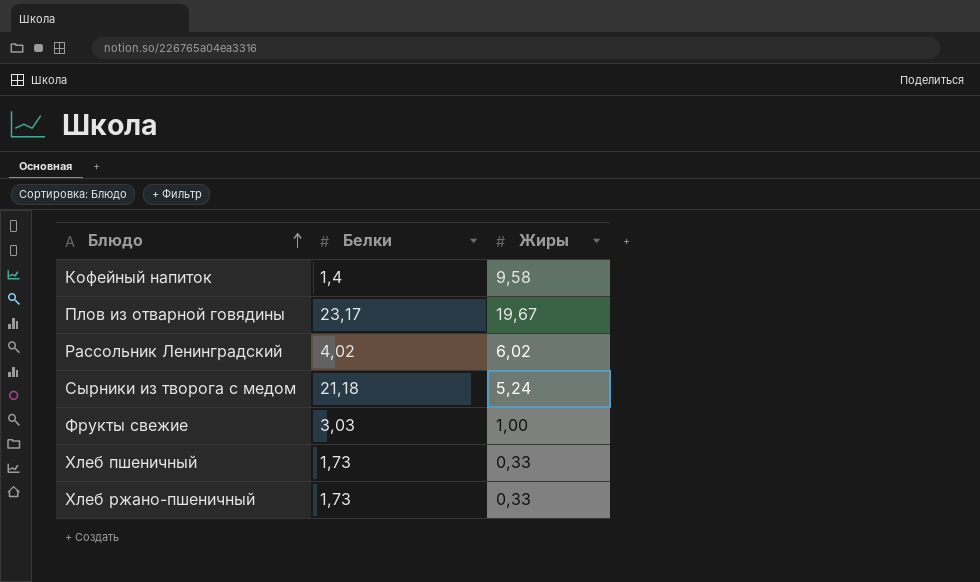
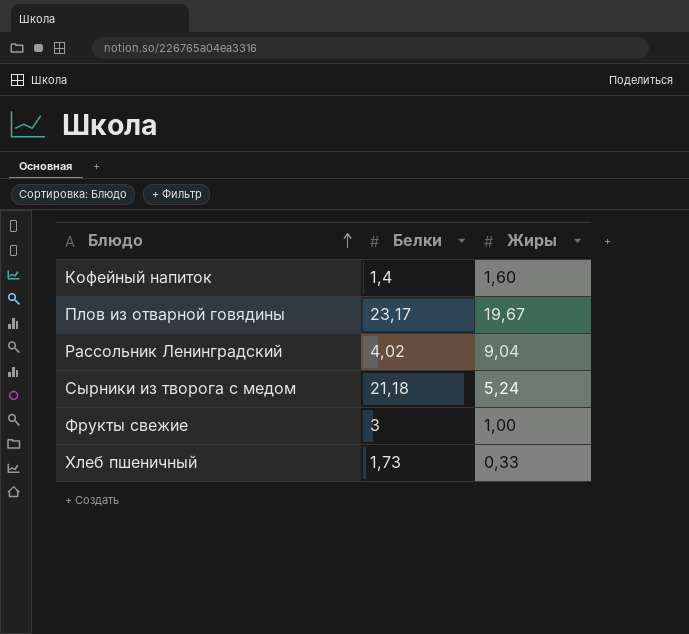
row Хлеб ржано-пшеничный: 1,73 | 0,33 -> none
Кофейный напиток | Жиры: 9,58 -> 1,60
Рассольник Ленинградский | Жиры: 6,02 -> 9,04
Фрукты свежие | Белки: 3,03 -> 3

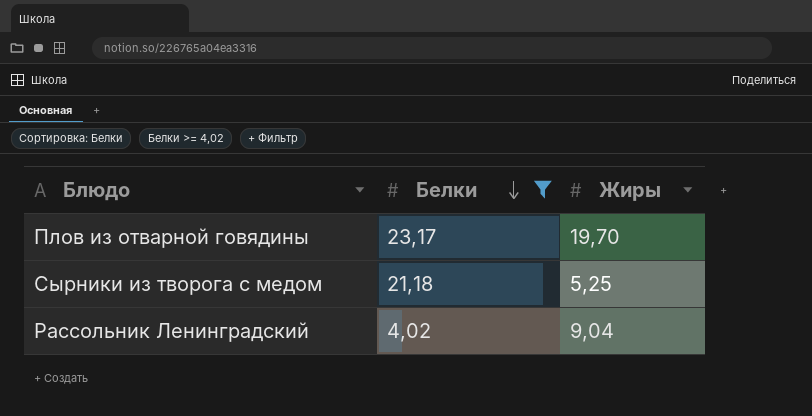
filter: none -> Белки >= 4,02
row order: Блюдо ascending -> Белки descending
Плов из отварной говядины | Жиры: 19,67 -> 19,70
Сырники из творога с медом | Жиры: 5,24 -> 5,25

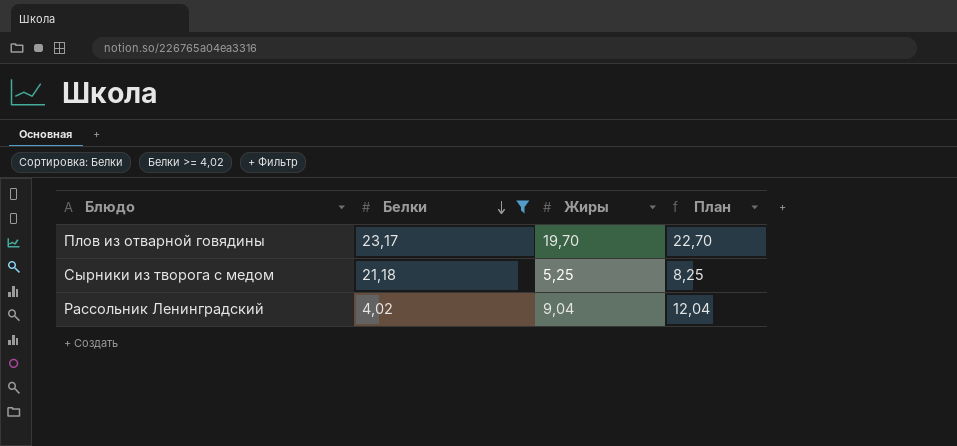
column План | formula: none -> [Жиры] + 3

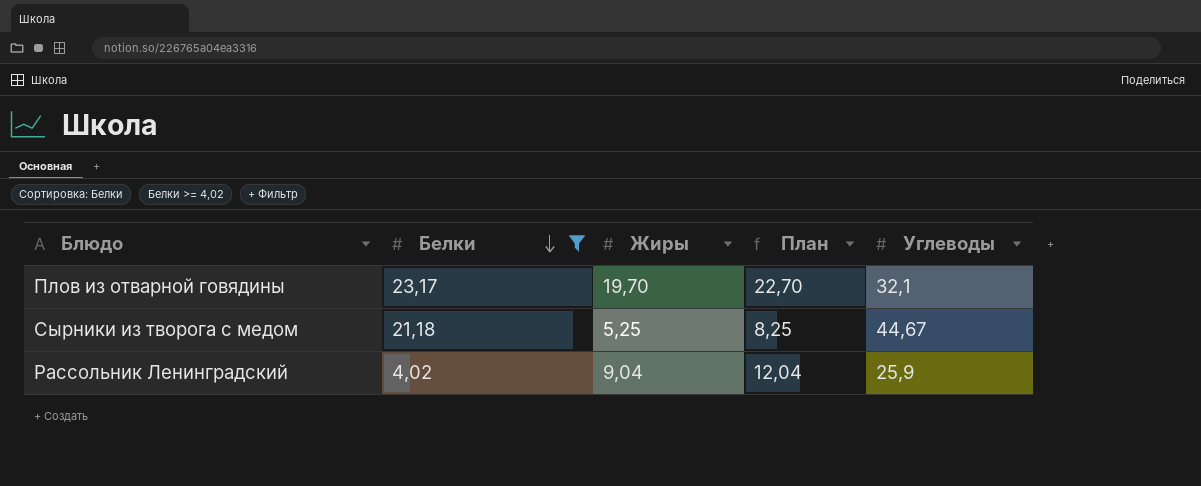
column Углеводы | position: none -> 5

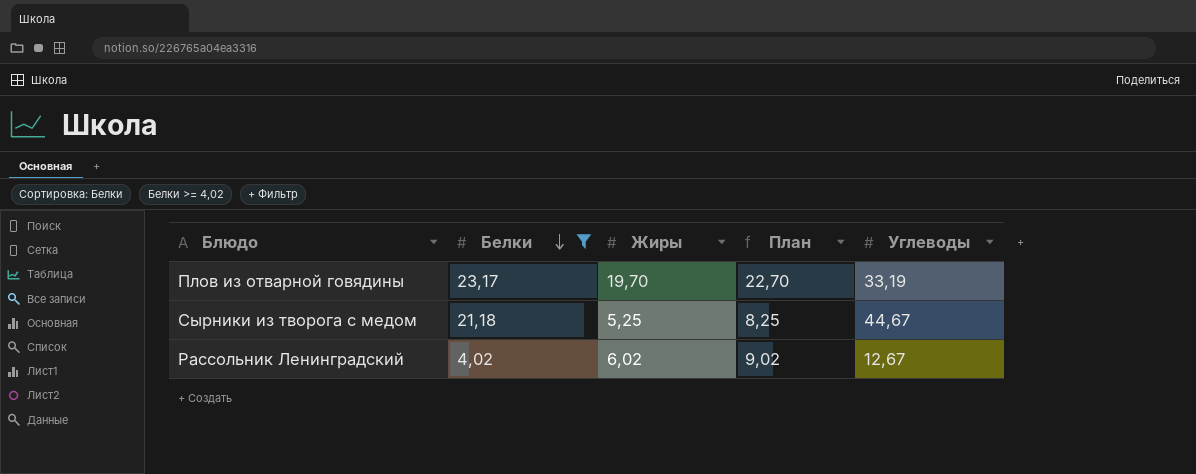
Плов из отварной говядины | Углеводы: 32,1 -> 33,19
Рассольник Ленинградский | Жиры: 9,04 -> 6,02
Рассольник Ленинградский | План: 12,04 -> 9,02
Рассольник Ленинградский | Углеводы: 25,9 -> 12,67

